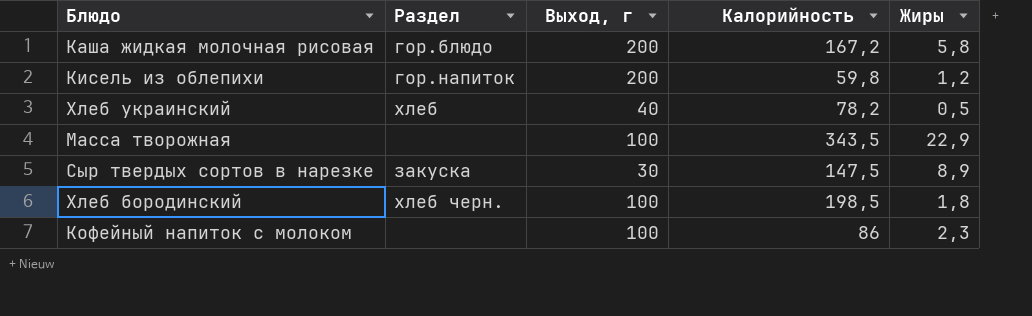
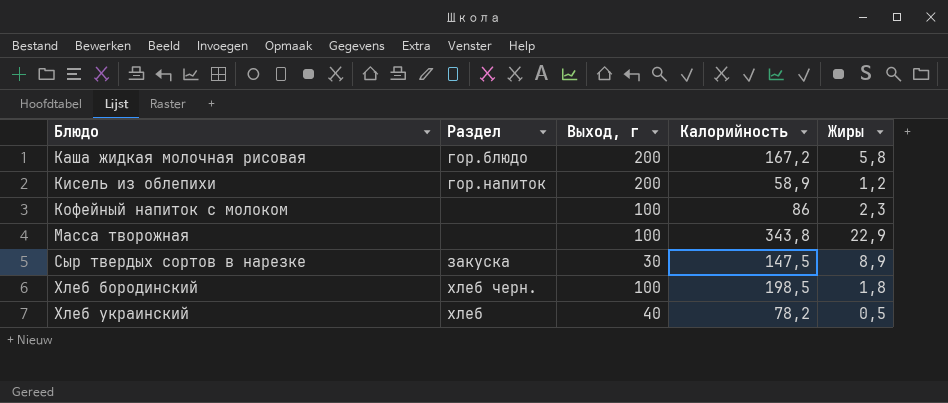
row order: none -> Блюдо ascending
Кисель из облепихи | Калорийность: 59,8 -> 58,9
Масса творожная | Калорийность: 343,5 -> 343,8

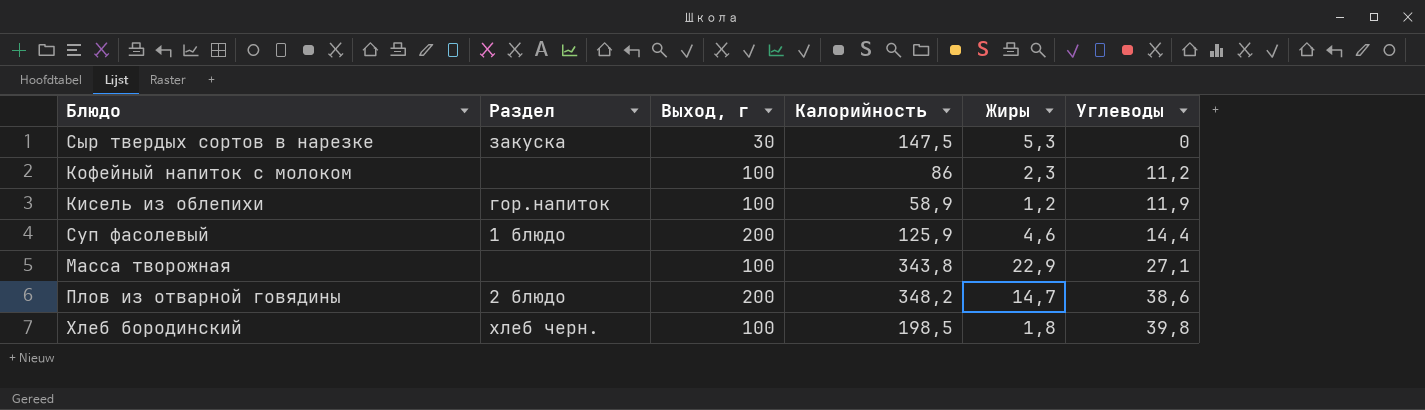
row order: Блюдо ascending -> Углеводы ascending
column Углеводы | position: none -> 6
row Каша жидкая молочная рисовая: гор.блюдо | 200 | 167,2 | 5,8 -> none
row Хлеб украинский: хлеб | 40 | 78,2 | 0,5 -> none
Сыр твердых сортов в нарезке | Жиры: 8,9 -> 5,3
Кисель из облепихи | Выход, г: 200 -> 100
row Суп фасолевый: none -> 1 блюдо | 200 | 125,9 | 4,6 | 14,4
row Плов из отварной говядины: none -> 2 блюдо | 200 | 348,2 | 14,7 | 38,6

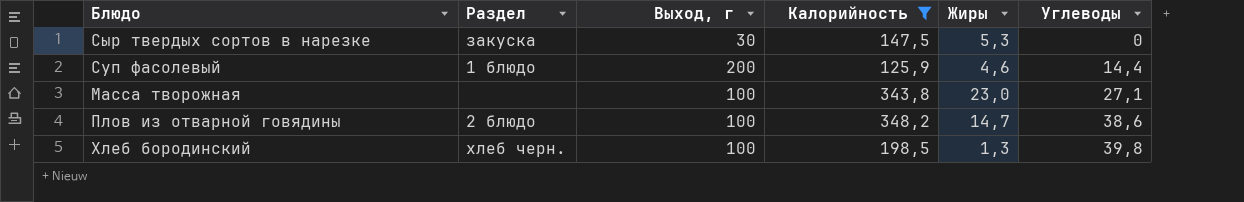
filter: none -> Калорийность >= 125,9
Масса творожная | Жиры: 22,9 -> 23,0
Плов из отварной говядины | Выход, г: 200 -> 100
Хлеб бородинский | Жиры: 1,8 -> 1,3

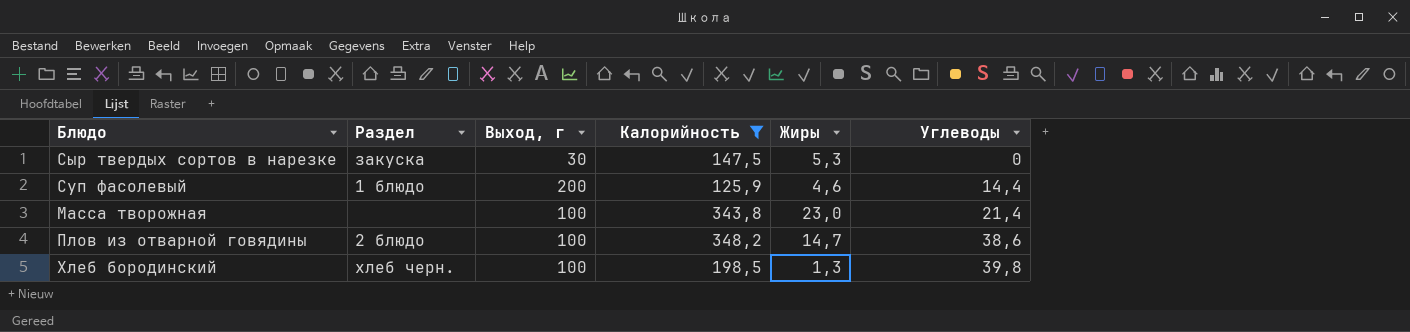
Масса творожная | Углеводы: 27,1 -> 21,4

